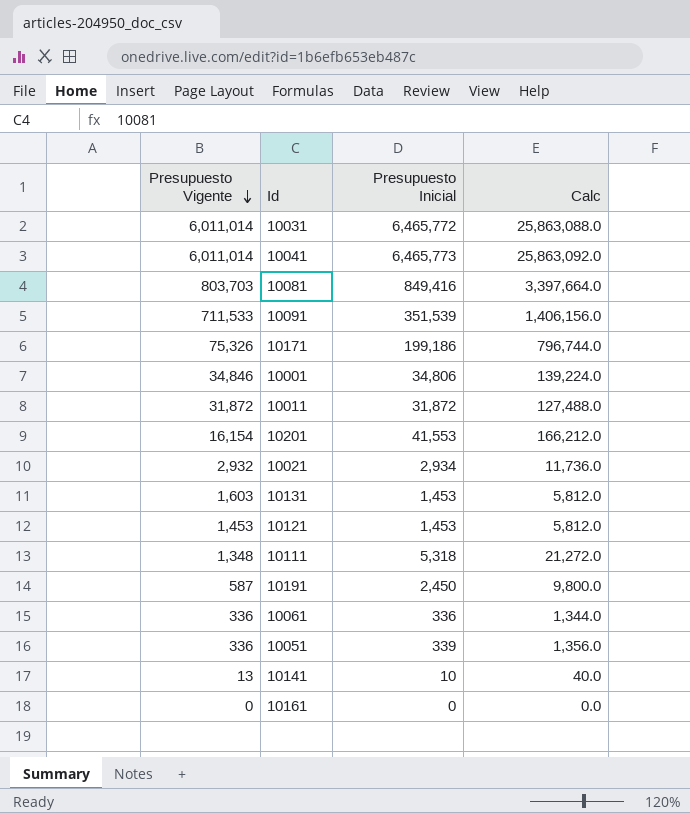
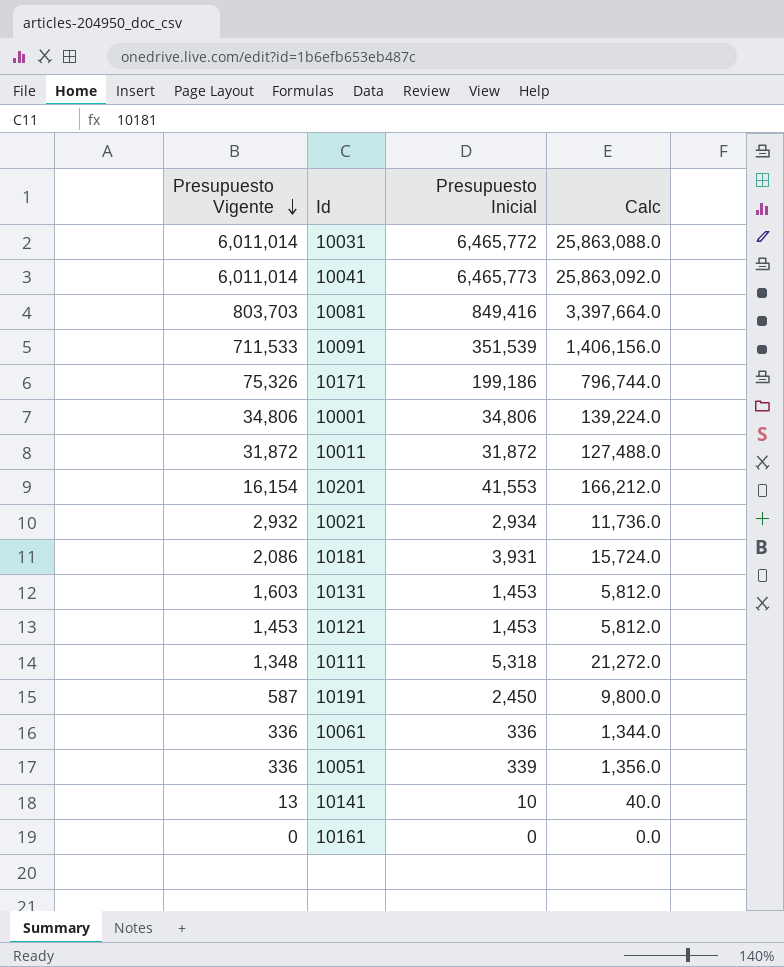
10001 | Presupuesto Vigente: 34,846 -> 34,806
row 10181: none -> 2,086 | 3,931 | 15,724.0

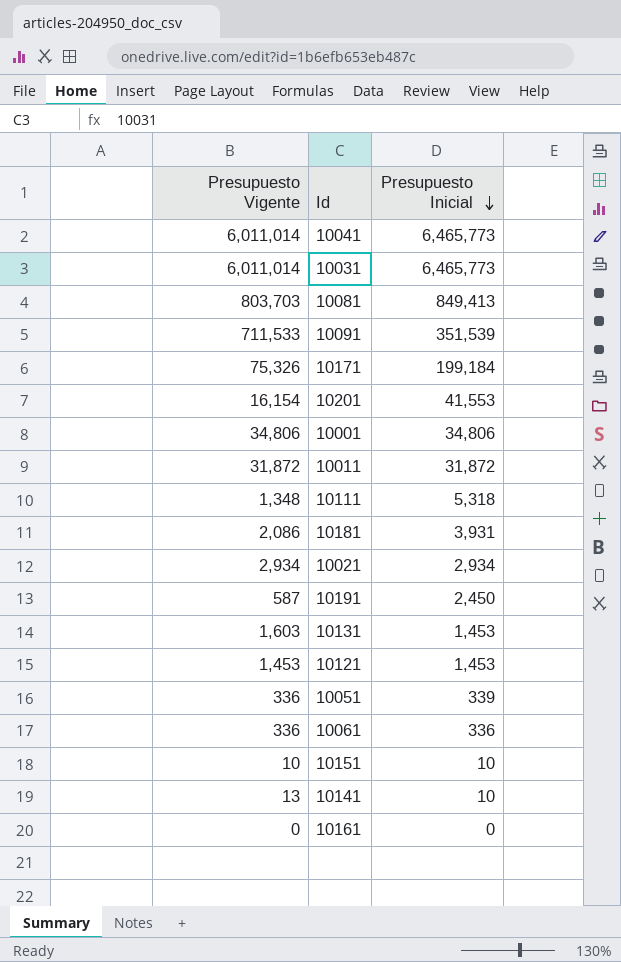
row order: Presupuesto Vigente descending -> Presupuesto Inicial descending
column Calc | formula: [Presupuesto Inicial] * 4 -> none
10031 | Presupuesto Inicial: 6,465,772 -> 6,465,773
10081 | Presupuesto Inicial: 849,416 -> 849,413
10171 | Presupuesto Inicial: 199,186 -> 199,184
10021 | Presupuesto Vigente: 2,932 -> 2,934
row 10151: none -> 10 | 10

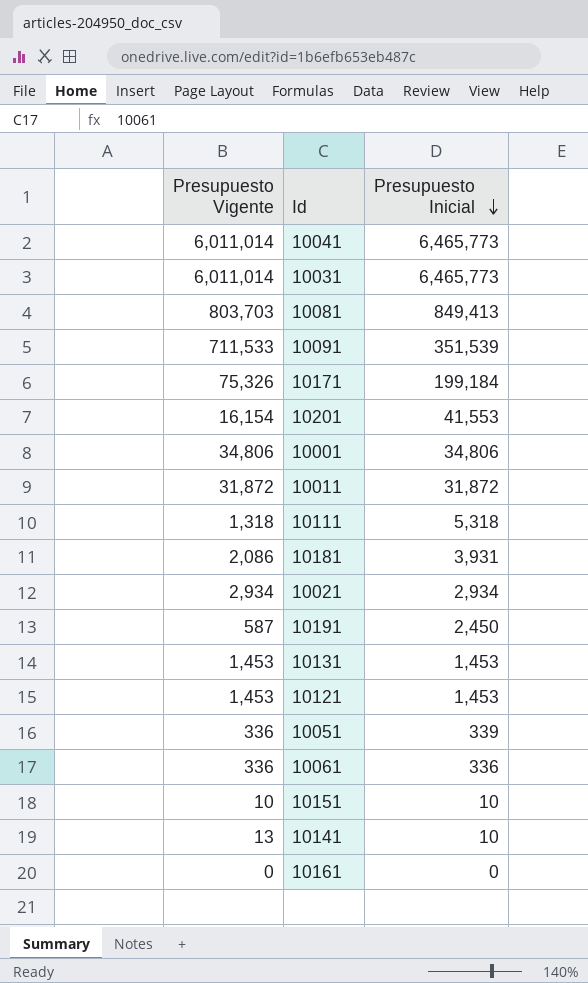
10111 | Presupuesto Vigente: 1,348 -> 1,318
10131 | Presupuesto Vigente: 1,603 -> 1,453

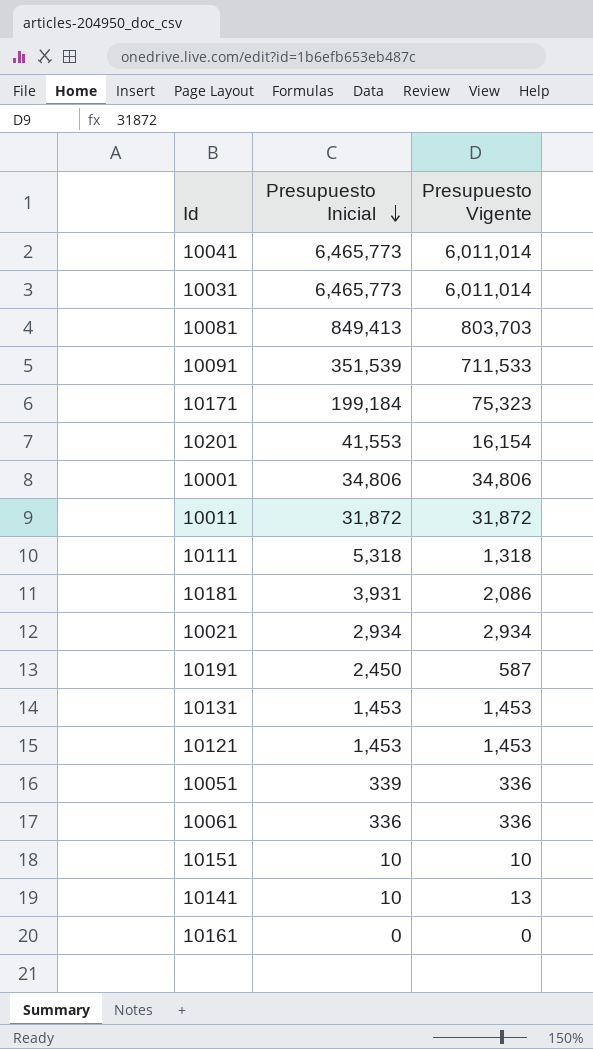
column Presupuesto Vigente | position: 1 -> 3
10171 | Presupuesto Vigente: 75,326 -> 75,323

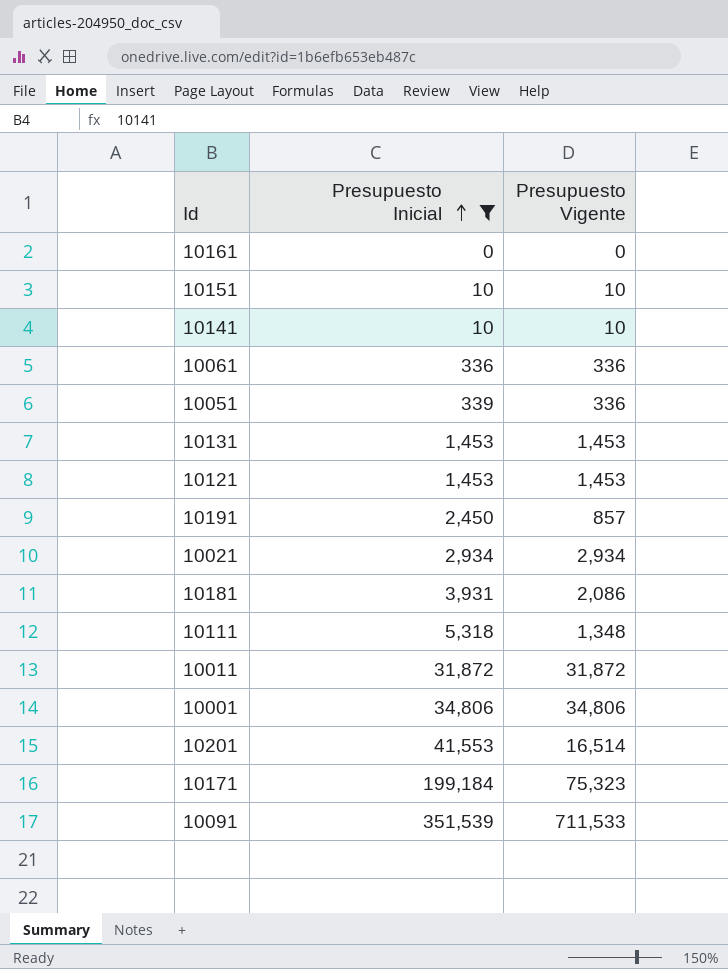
filter: none -> Presupuesto Inicial <= 351,539
row order: Presupuesto Inicial descending -> Presupuesto Inicial ascending
10141 | Presupuesto Vigente: 13 -> 10
10191 | Presupuesto Vigente: 587 -> 857
10111 | Presupuesto Vigente: 1,318 -> 1,348
10201 | Presupuesto Vigente: 16,154 -> 16,514

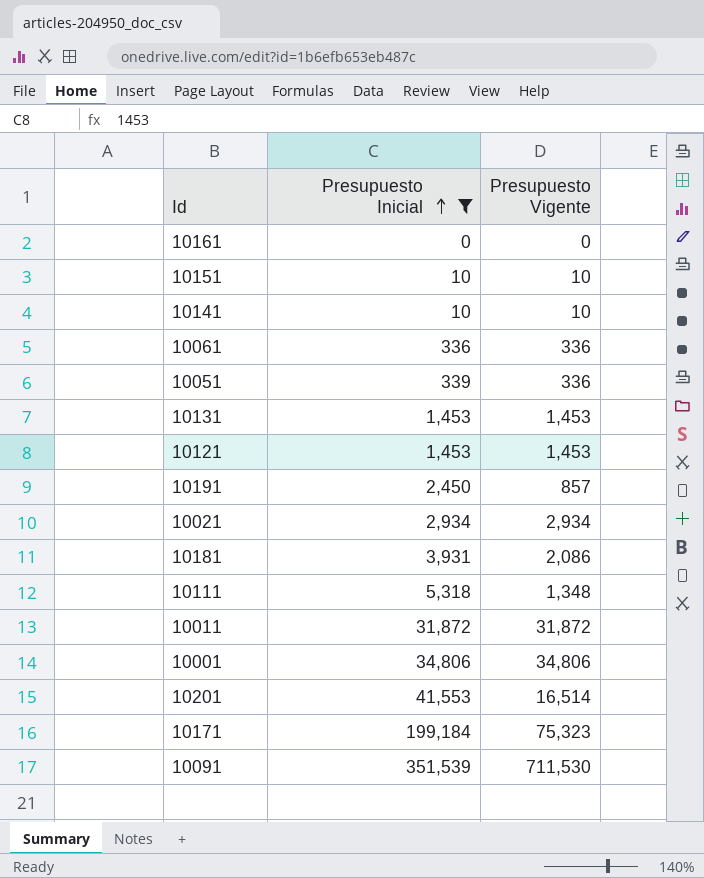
10091 | Presupuesto Vigente: 711,533 -> 711,530

